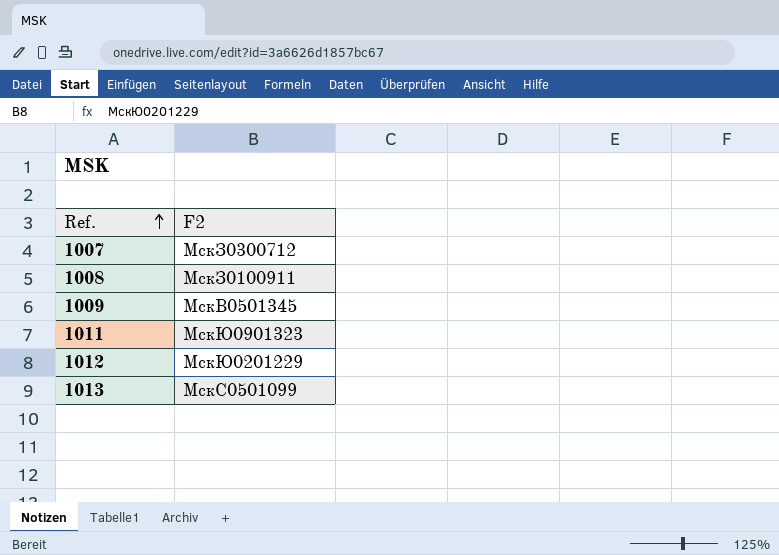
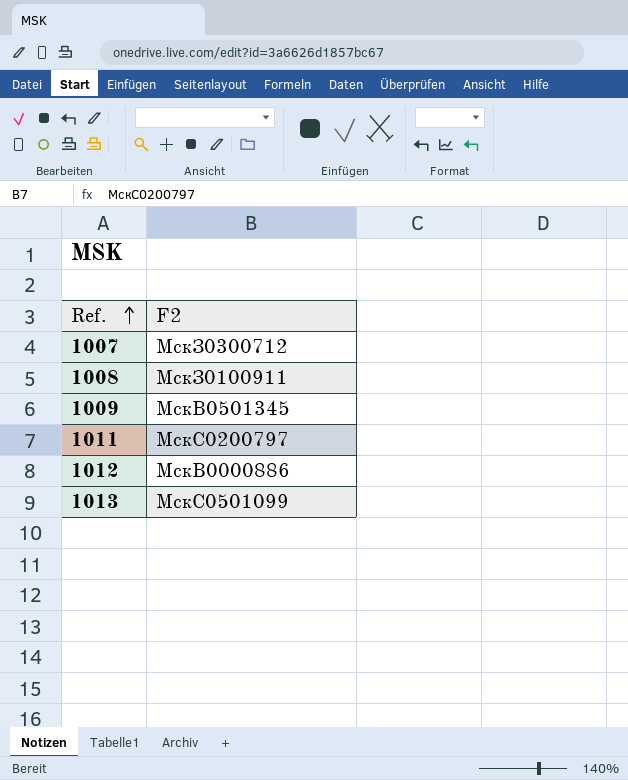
1011 | F2: МскЮ0901323 -> МскС0200797
1012 | F2: МскЮ0201229 -> МскВ0000886

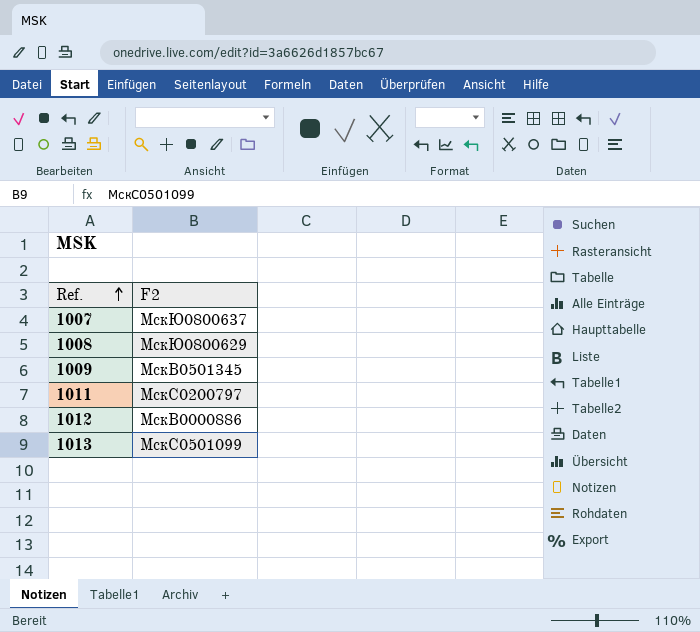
1007 | F2: МскЗ0300712 -> МскЮ0800637
1008 | F2: МскЗ0100911 -> МскЮ0800629

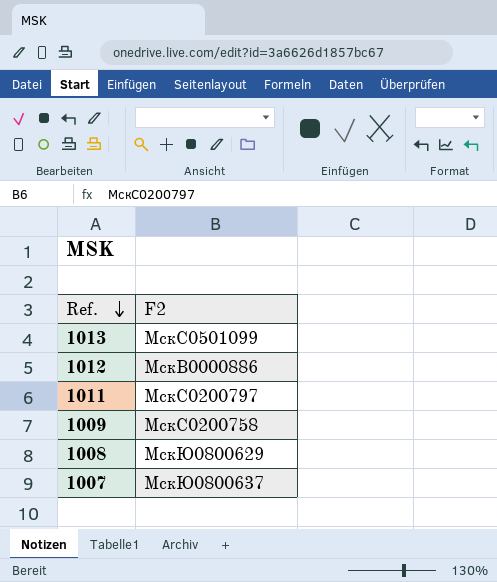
row order: Ref. ascending -> Ref. descending
1009 | F2: МскВ0501345 -> МскС0200758

